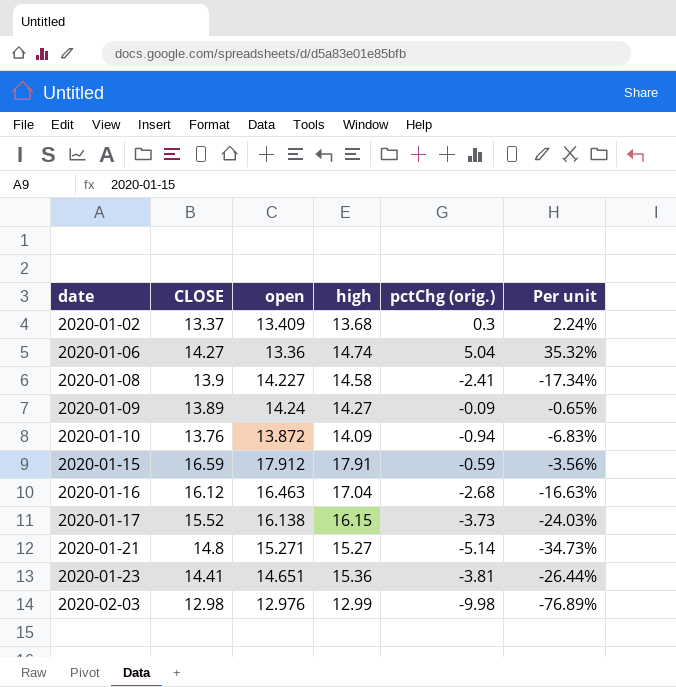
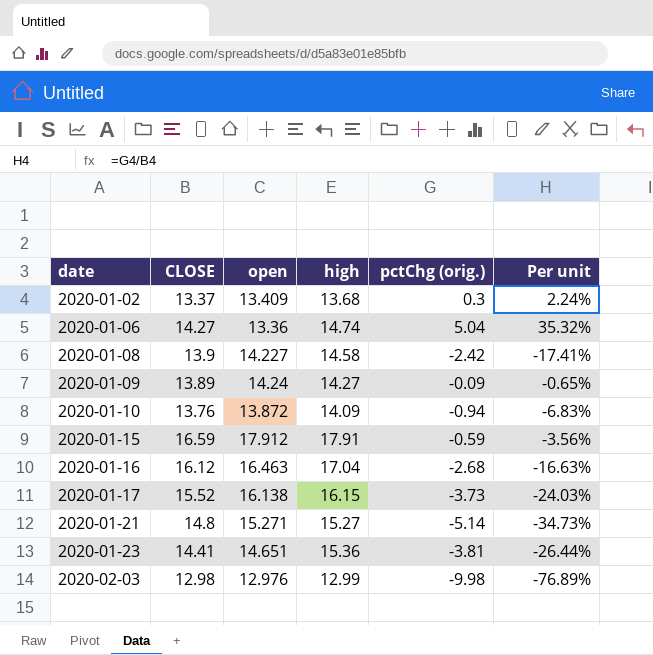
2020-01-08 | pctChg (orig.): -2.41 -> -2.42
2020-01-08 | Per unit: -17.34% -> -17.41%

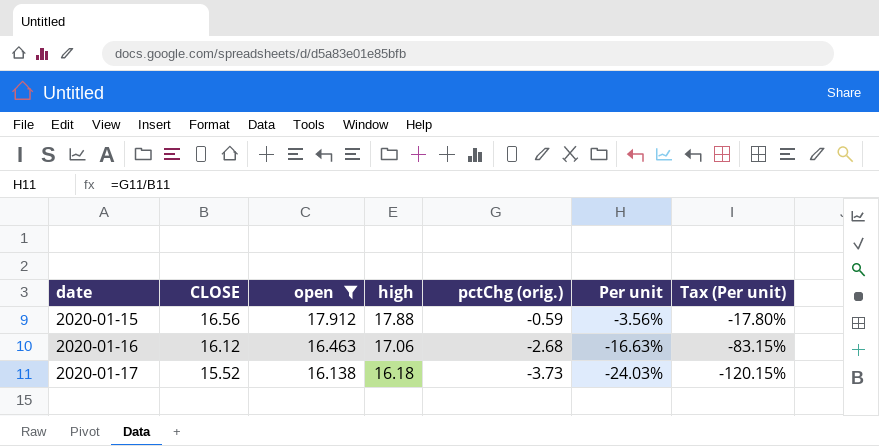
filter: none -> open >= 16.138
column Tax (Per unit) | formula: none -> [Per unit] * 5
2020-01-15 | CLOSE: 16.59 -> 16.56
2020-01-15 | high: 17.91 -> 17.88
2020-01-16 | high: 17.04 -> 17.06
2020-01-17 | high: 16.15 -> 16.18

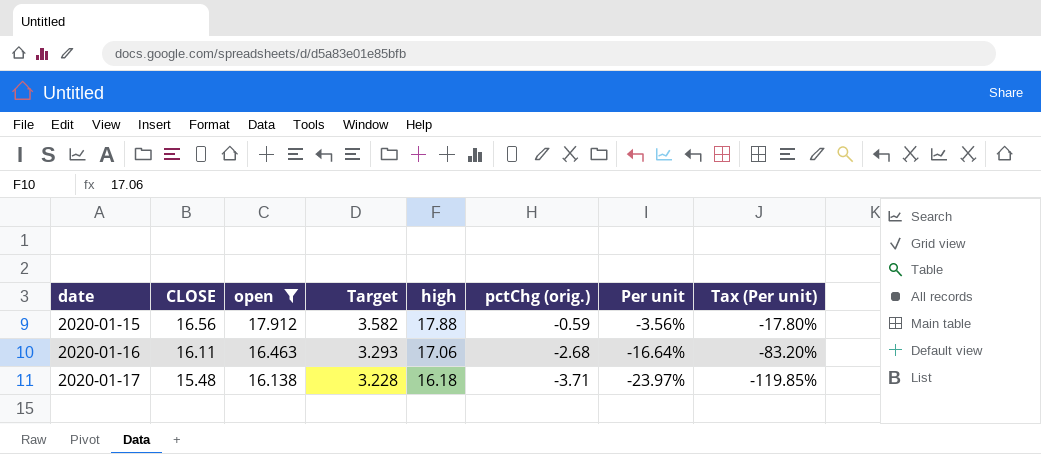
column Target | formula: none -> [open] * 0.2
2020-01-16 | CLOSE: 16.12 -> 16.11
2020-01-16 | Per unit: -16.63% -> -16.64%
2020-01-16 | Tax (Per unit): -83.15% -> -83.20%
2020-01-17 | CLOSE: 15.52 -> 15.48
2020-01-17 | pctChg (orig.): -3.73 -> -3.71
2020-01-17 | Per unit: -24.03% -> -23.97%
2020-01-17 | Tax (Per unit): -120.15% -> -119.85%

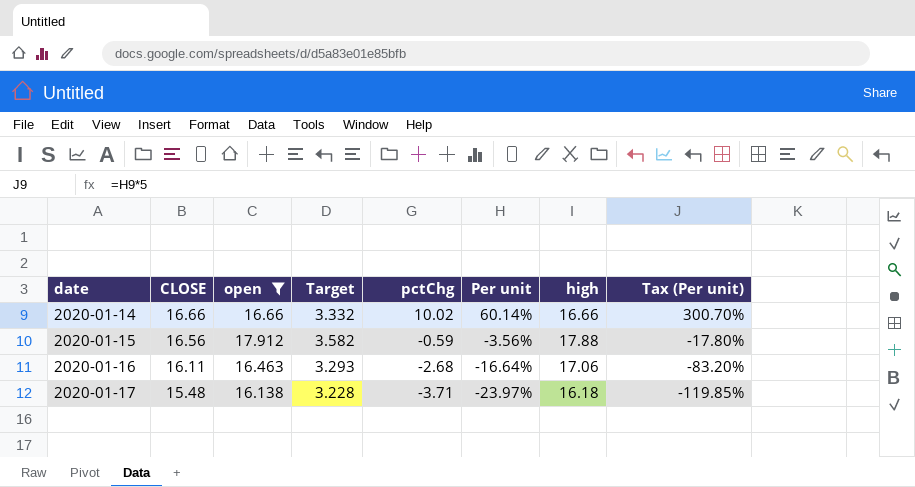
column name: pctChg (orig.) -> pctChg
column high | position: 5 -> 7
row 2020-01-14: none -> 16.66 | 16.66 | 3.332 | 10.02 | 60.14% | 16.66 | 300.70%

